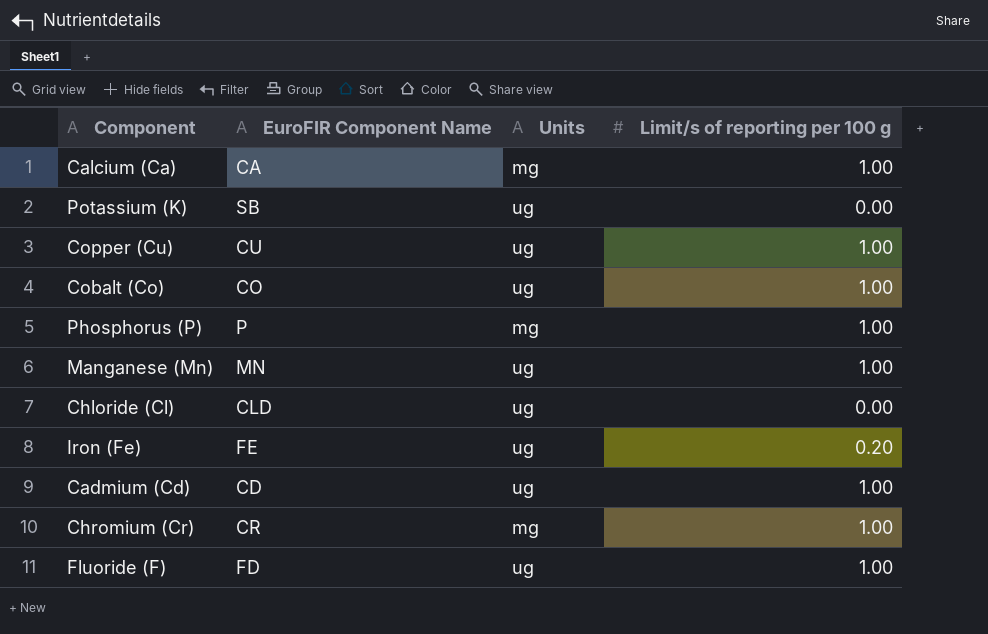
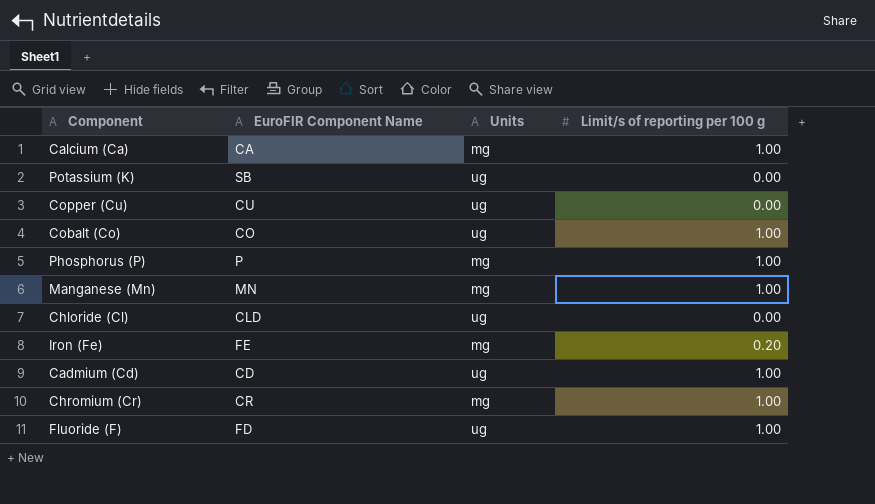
Copper (Cu) | Limit/s of reporting per 100 g: 1.00 -> 0.00
Manganese (Mn) | Units: ug -> mg
Iron (Fe) | Units: ug -> mg

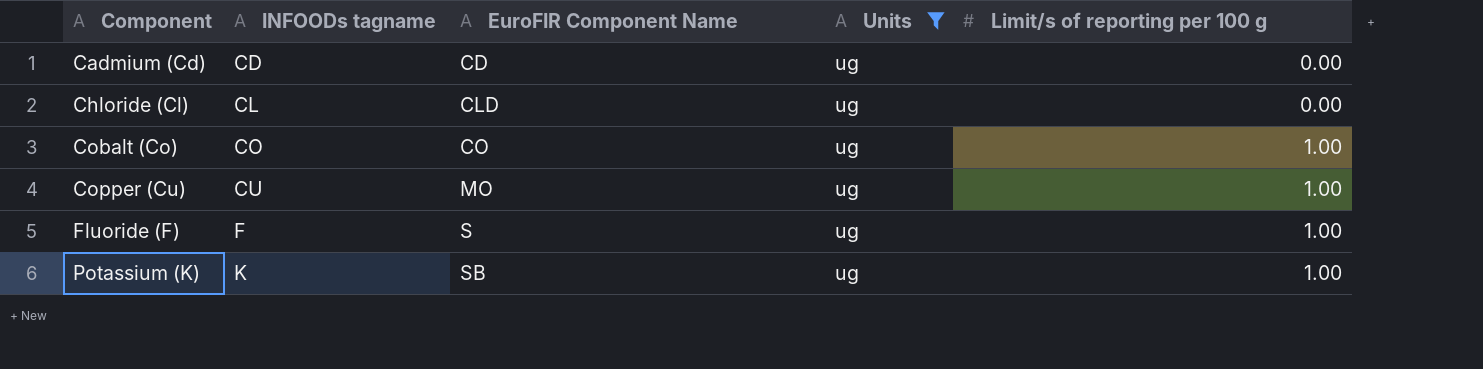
filter: none -> Units = ug
row order: none -> Component ascending
column INFOODs tagname | position: none -> 2
Cadmium (Cd) | Limit/s of reporting per 100 g: 1.00 -> 0.00
Copper (Cu) | EuroFIR Component Name: CU -> MO
Copper (Cu) | Limit/s of reporting per 100 g: 0.00 -> 1.00
Fluoride (F) | EuroFIR Component Name: FD -> S
Potassium (K) | Limit/s of reporting per 100 g: 0.00 -> 1.00

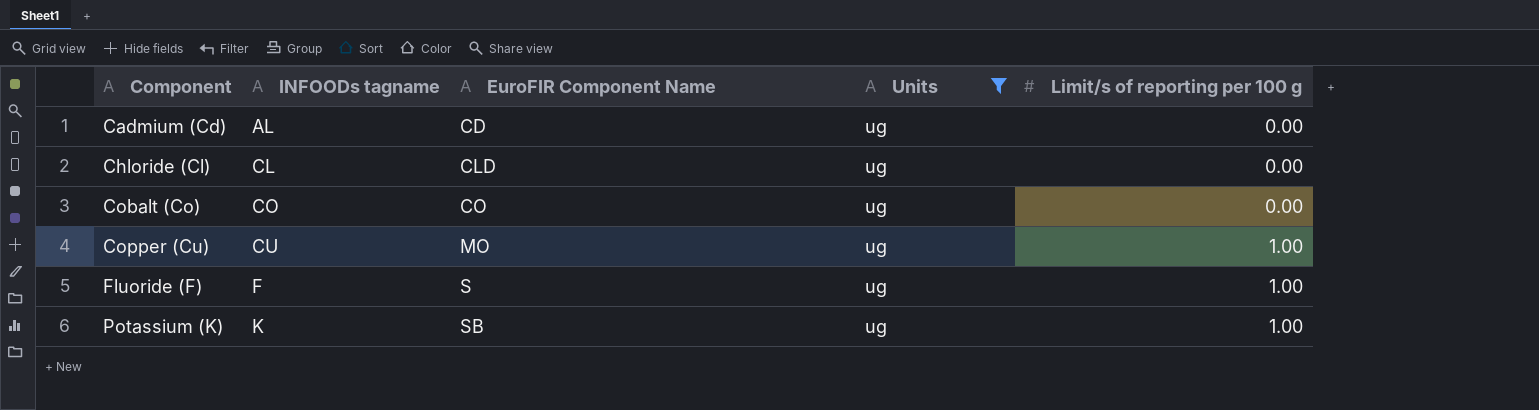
Cadmium (Cd) | INFOODs tagname: CD -> AL
Cobalt (Co) | Limit/s of reporting per 100 g: 1.00 -> 0.00

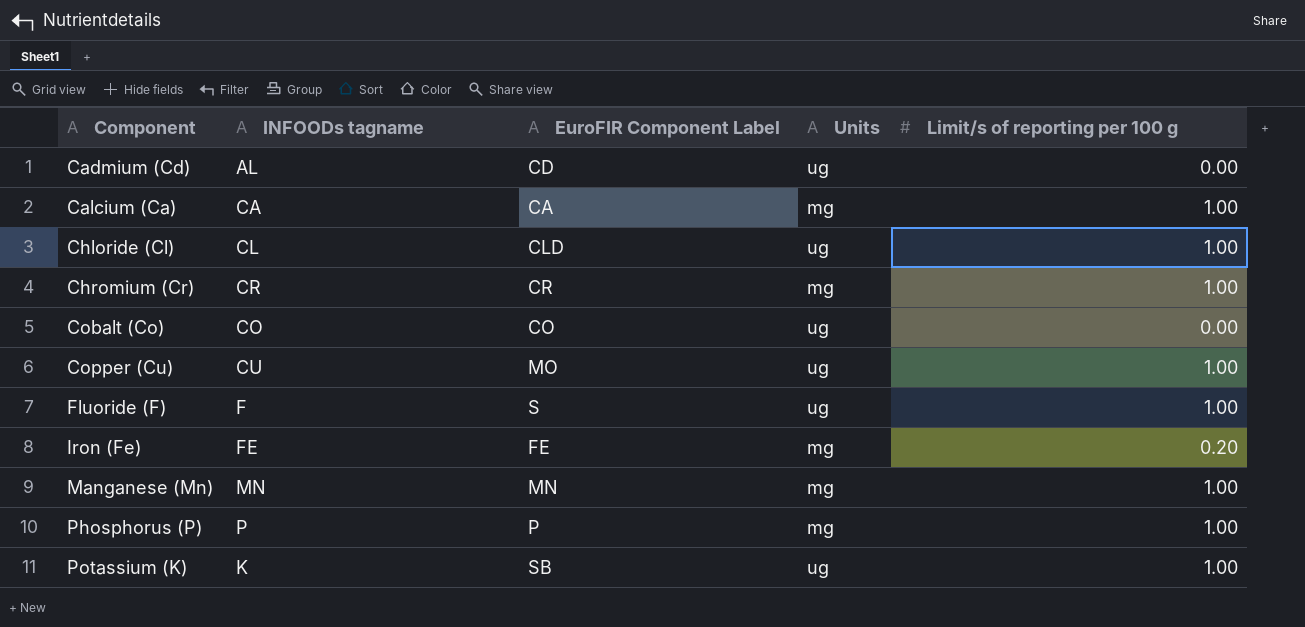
filter: Units = ug -> none
column name: EuroFIR Component Name -> EuroFIR Component Label
Chloride (Cl) | Limit/s of reporting per 100 g: 0.00 -> 1.00

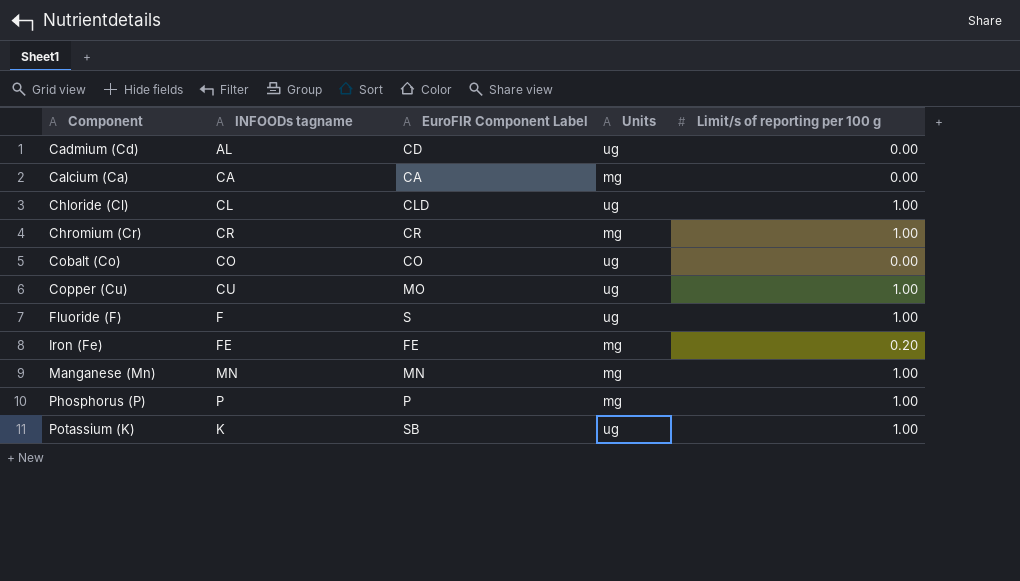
Calcium (Ca) | Limit/s of reporting per 100 g: 1.00 -> 0.00

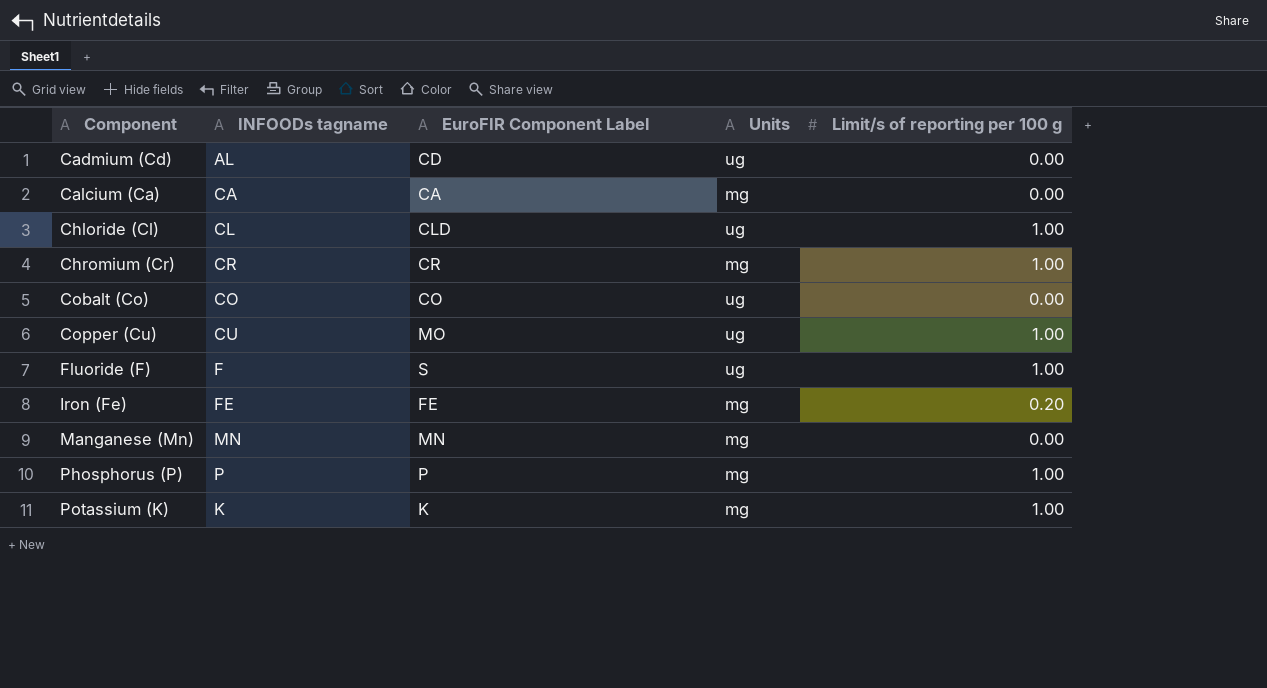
Manganese (Mn) | Limit/s of reporting per 100 g: 1.00 -> 0.00
Potassium (K) | EuroFIR Component Label: SB -> K
Potassium (K) | Units: ug -> mg

